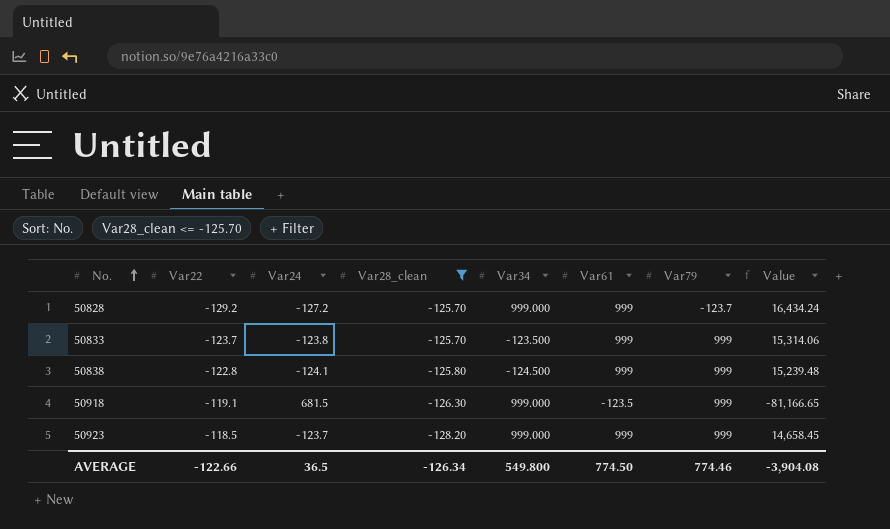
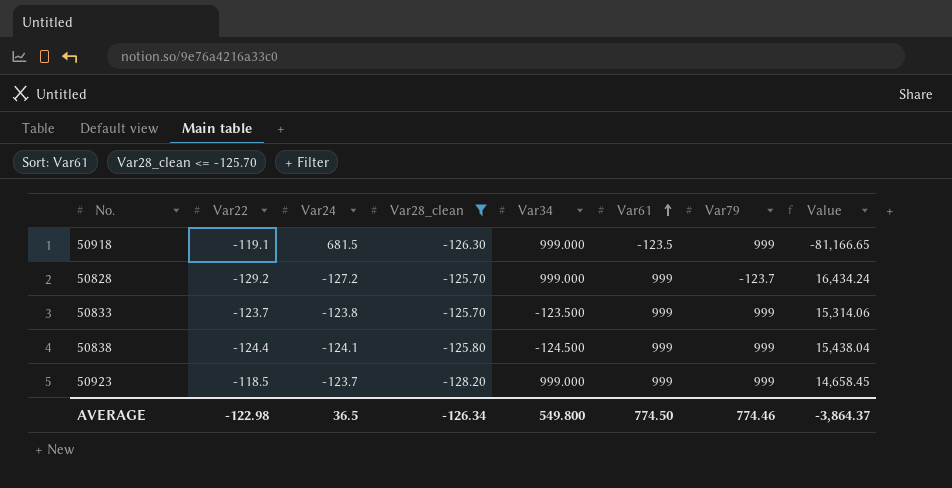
row order: No. ascending -> Var61 ascending
50838 | Var22: -122.8 -> -124.4
50838 | Value: 15,239.48 -> 15,438.04
AVERAGE | Var22: -122.66 -> -122.98
AVERAGE | Value: -3,904.08 -> -3,864.37

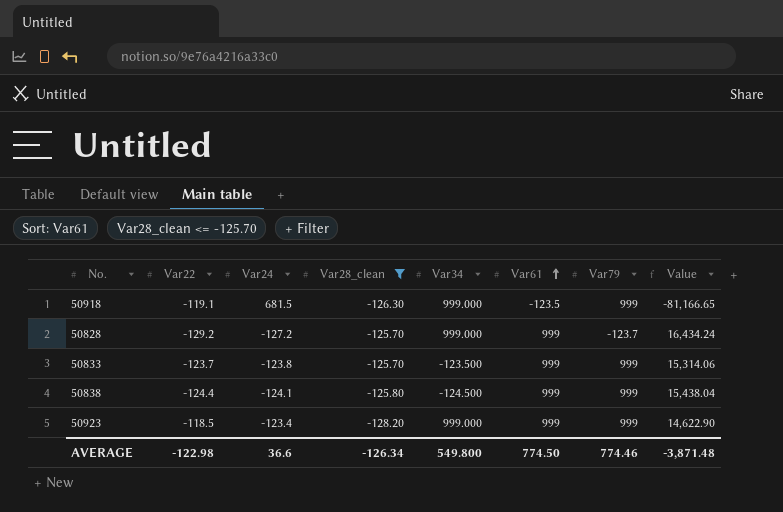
50923 | Var24: -123.7 -> -123.4
50923 | Value: 14,658.45 -> 14,622.90
AVERAGE | Var24: 36.5 -> 36.6
AVERAGE | Value: -3,864.37 -> -3,871.48

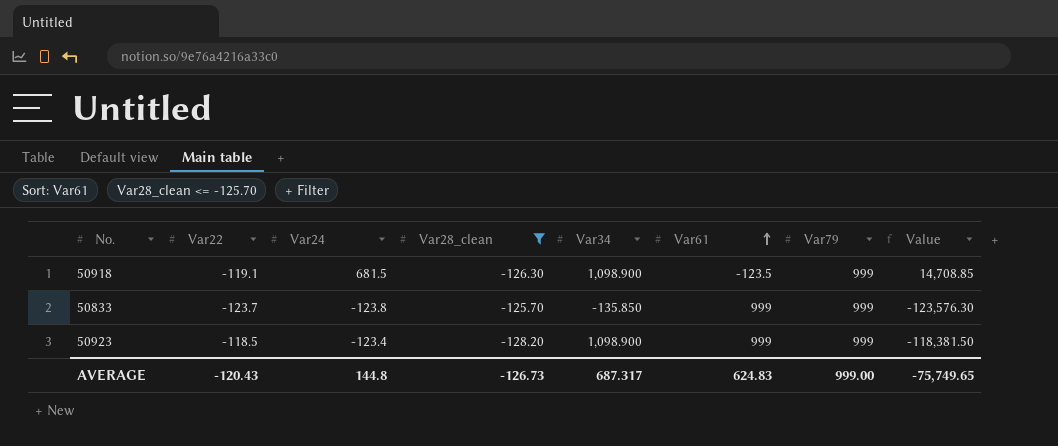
column Value | formula: [Var22] * [Var24] -> [Var22] * [Var61]
row 50828: -129.2 | -127.2 | -125.70 | 999.000 | 999 | -123.7 | 16,434.24 -> none
row 50838: -124.4 | -124.1 | -125.80 | -124.500 | 999 | 999 | 15,438.04 -> none
50918 | Var34: 999.000 -> 1,098.900
50833 | Var34: -123.500 -> -135.850
50923 | Var34: 999.000 -> 1,098.900
AVERAGE | Var22: -122.98 -> -120.43
AVERAGE | Var24: 36.6 -> 144.8
AVERAGE | Var28_clean: -126.34 -> -126.73
AVERAGE | Var34: 549.800 -> 687.317
AVERAGE | Var61: 774.50 -> 624.83
AVERAGE | Var79: 774.46 -> 999.00
AVERAGE | Value: -3,871.48 -> -75,749.65

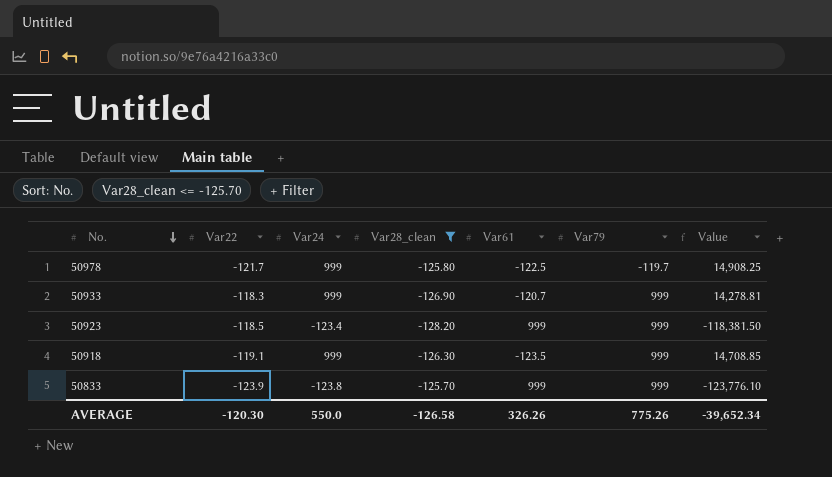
row order: Var61 ascending -> No. descending
column Var34 | position: 5 -> none
row 50978: none -> -121.7 | 999 | -125.80 | -122.5 | -119.7 | 14,908.25
row 50933: none -> -118.3 | 999 | -126.90 | -120.7 | 999 | 14,278.81
50918 | Var24: 681.5 -> 999
50833 | Var22: -123.7 -> -123.9
50833 | Value: -123,576.30 -> -123,776.10
AVERAGE | Var22: -120.43 -> -120.30
AVERAGE | Var24: 144.8 -> 550.0
AVERAGE | Var28_clean: -126.73 -> -126.58
AVERAGE | Var61: 624.83 -> 326.26
AVERAGE | Var79: 999.00 -> 775.26
AVERAGE | Value: -75,749.65 -> -39,652.34

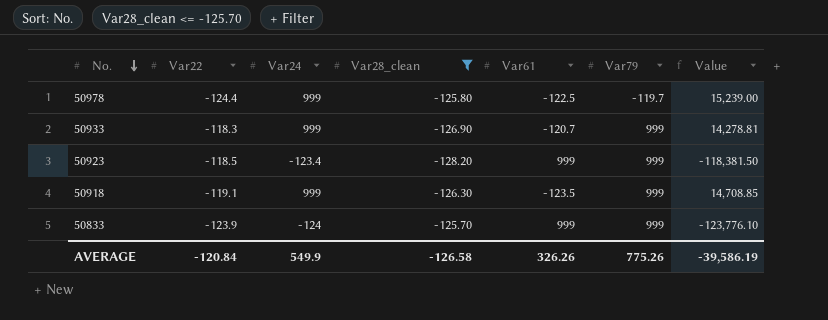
50978 | Var22: -121.7 -> -124.4
50978 | Value: 14,908.25 -> 15,239.00
50833 | Var24: -123.8 -> -124
AVERAGE | Var22: -120.30 -> -120.84
AVERAGE | Var24: 550.0 -> 549.9
AVERAGE | Value: -39,652.34 -> -39,586.19

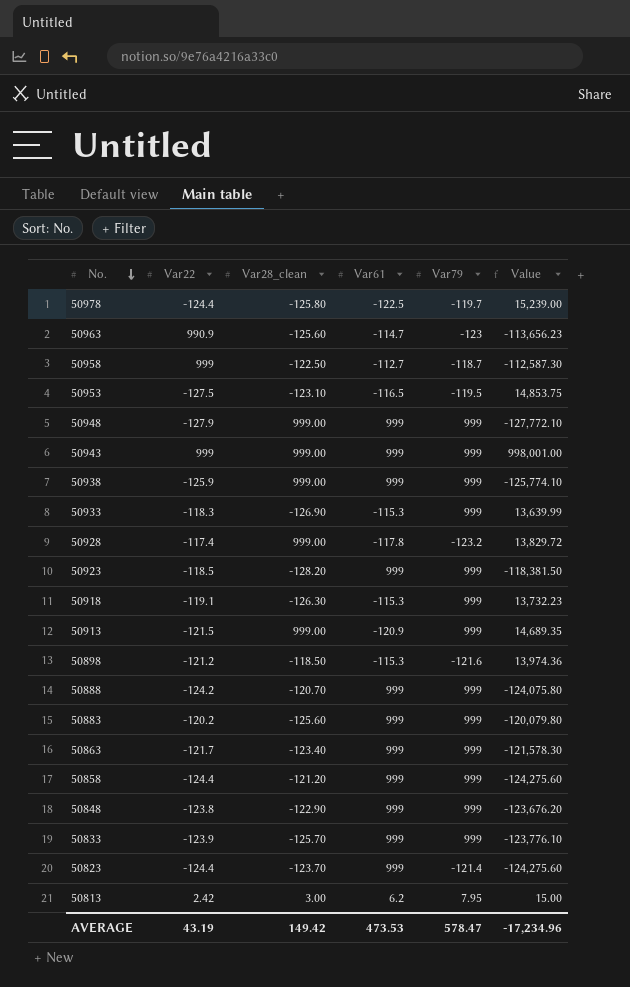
filter: Var28_clean <= -125.70 -> none
column Var24 | position: 3 -> none
50933 | Var61: -120.7 -> -115.3
50933 | Value: 14,278.81 -> 13,639.99
50918 | Var61: -123.5 -> -115.3
50918 | Value: 14,708.85 -> 13,732.23
AVERAGE | Var22: -120.84 -> 43.19
AVERAGE | Var28_clean: -126.58 -> 149.42
AVERAGE | Var61: 326.26 -> 473.53
AVERAGE | Var79: 775.26 -> 578.47
AVERAGE | Value: -39,586.19 -> -17,234.96

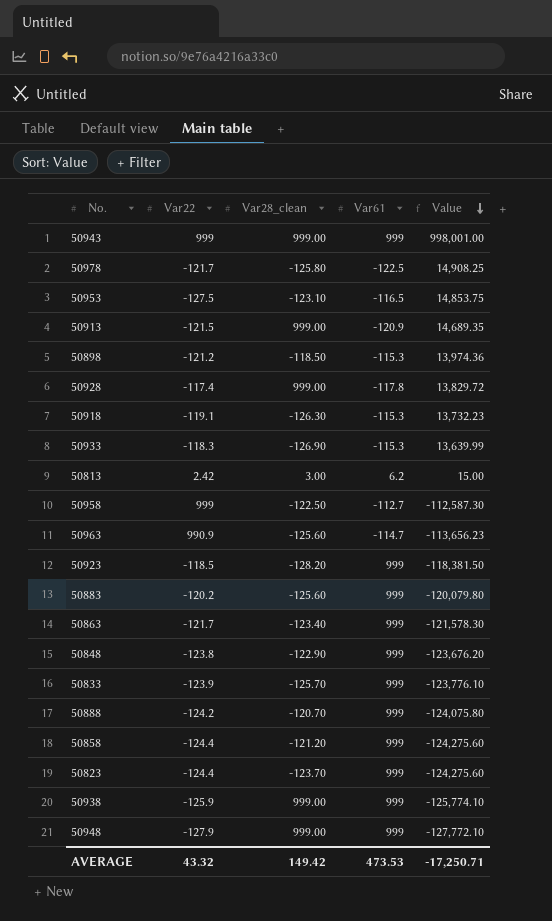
row order: No. descending -> Value descending
column Var79 | position: 5 -> none
50978 | Var22: -124.4 -> -121.7
50978 | Value: 15,239.00 -> 14,908.25
AVERAGE | Var22: 43.19 -> 43.32
AVERAGE | Value: -17,234.96 -> -17,250.71

